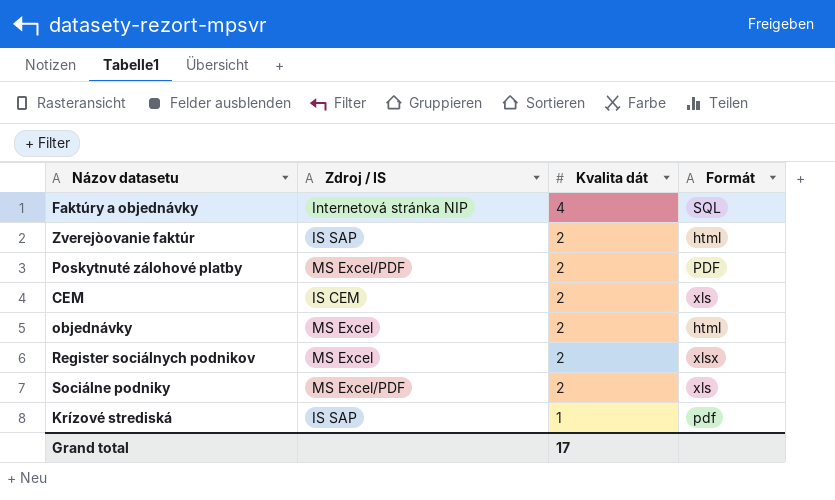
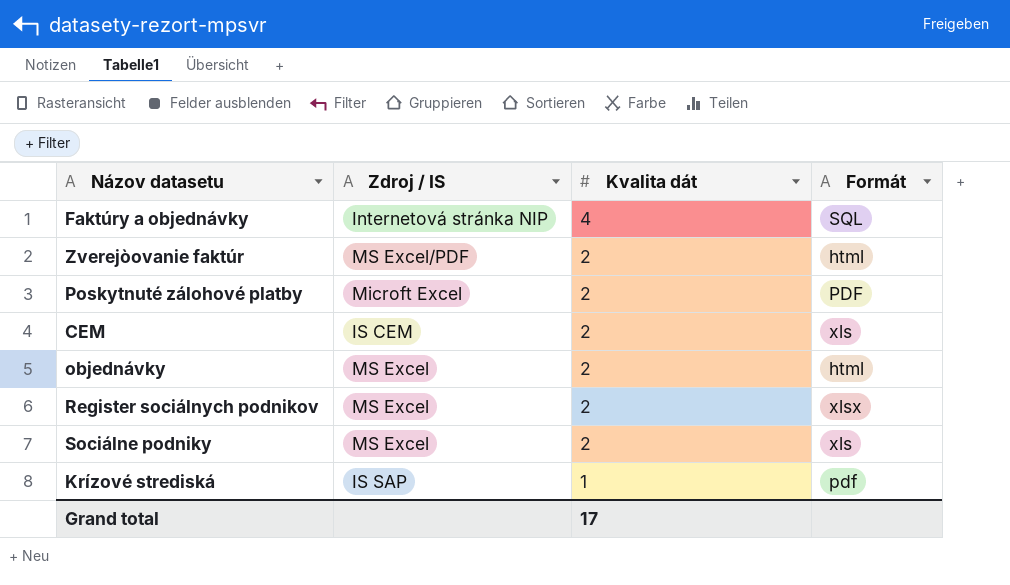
Zverejòovanie faktúr | Zdroj / IS: IS SAP -> MS Excel/PDF
Poskytnuté zálohové platby | Zdroj / IS: MS Excel/PDF -> Microft Excel
Sociálne podniky | Zdroj / IS: MS Excel/PDF -> MS Excel

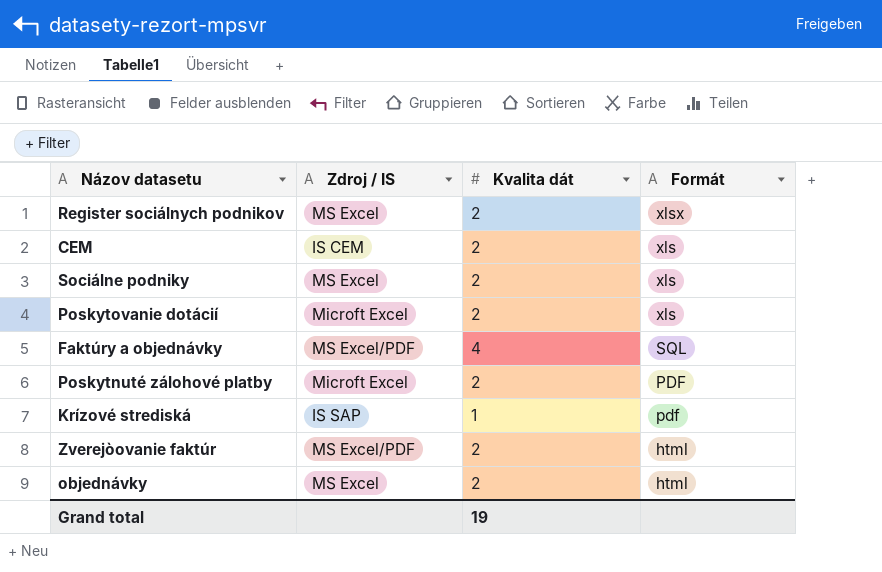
row order: Kvalita dát descending -> Formát descending
row Poskytovanie dotácií: none -> Microft Excel | 2 | xls
Faktúry a objednávky | Zdroj / IS: Internetová stránka NIP -> MS Excel/PDF
Grand total | Kvalita dát: 17 -> 19

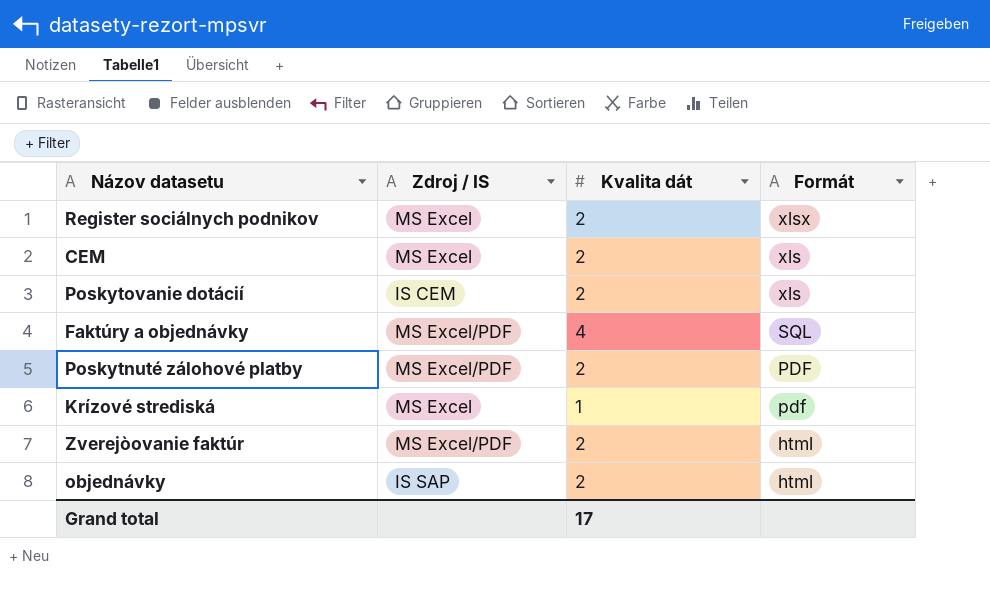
row Sociálne podniky: MS Excel | 2 | xls -> none
CEM | Zdroj / IS: IS CEM -> MS Excel
Poskytovanie dotácií | Zdroj / IS: Microft Excel -> IS CEM
Poskytnuté zálohové platby | Zdroj / IS: Microft Excel -> MS Excel/PDF
Krízové strediská | Zdroj / IS: IS SAP -> MS Excel
objednávky | Zdroj / IS: MS Excel -> IS SAP
Grand total | Kvalita dát: 19 -> 17

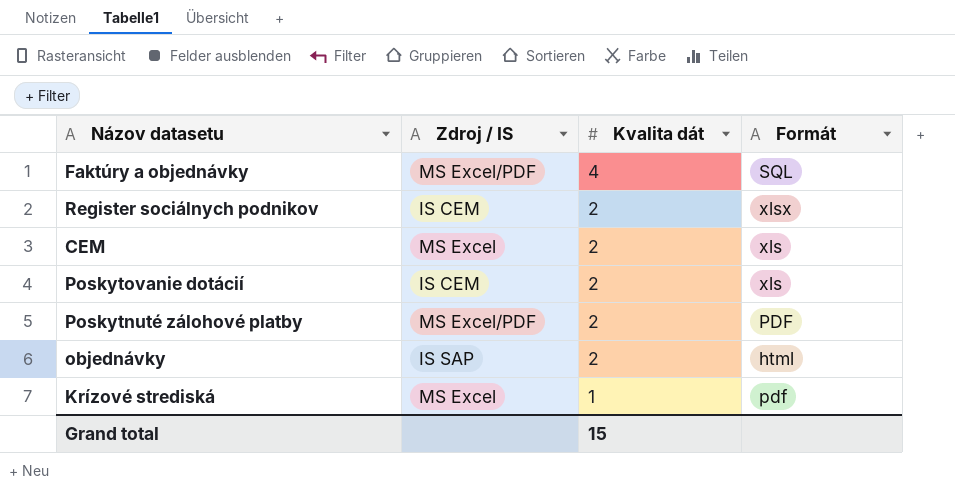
row order: Formát descending -> Kvalita dát descending
row Zverejòovanie faktúr: MS Excel/PDF | 2 | html -> none
Register sociálnych podnikov | Zdroj / IS: MS Excel -> IS CEM
Grand total | Kvalita dát: 17 -> 15

